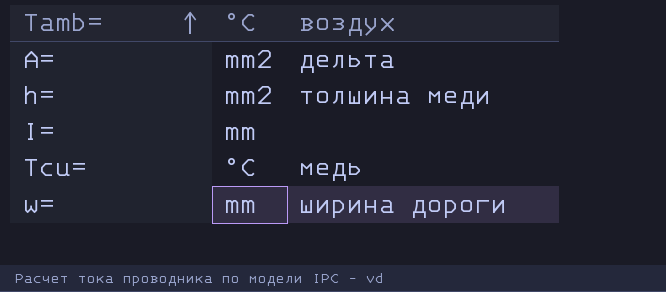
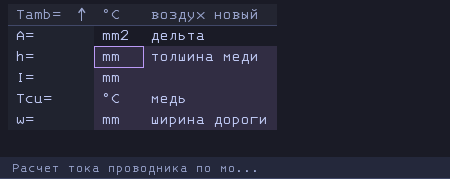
column name: воздух -> воздух новый
h= | °C: mm2 -> mm

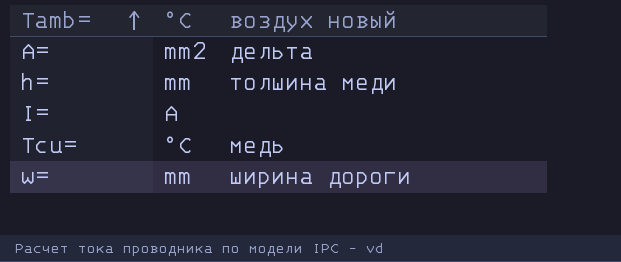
I= | °C: mm -> A

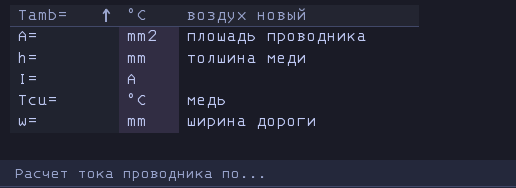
A= | воздух новый: дельта -> площадь проводника

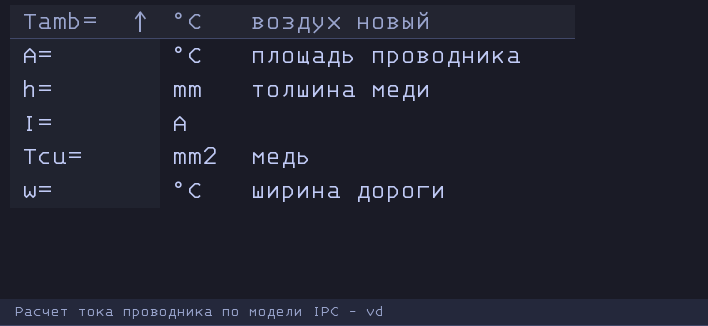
A= | °C: mm2 -> °C
Tcu= | °C: °C -> mm2
w= | °C: mm -> °C

